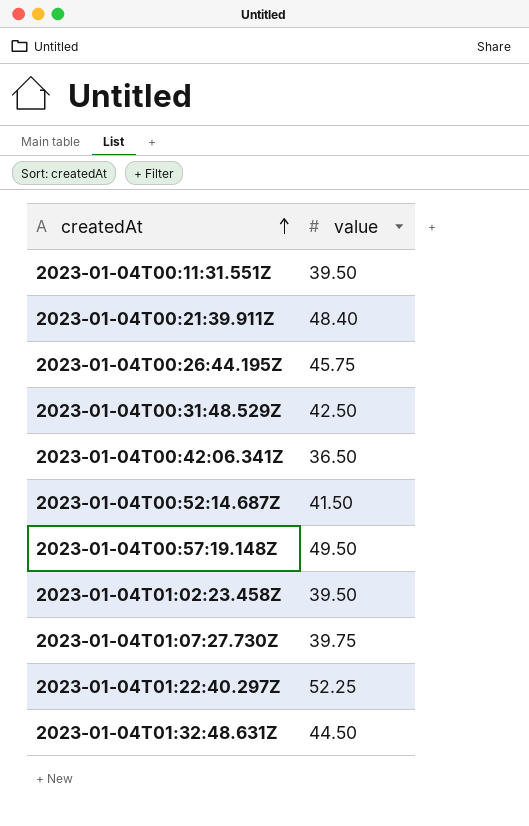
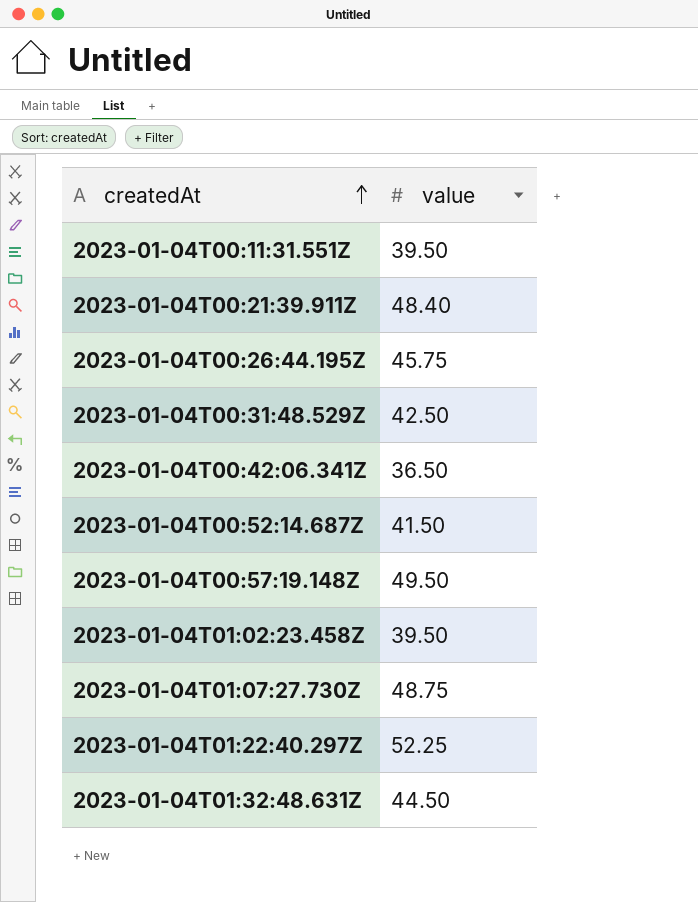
2023-01-04T01:07:27.730Z | value: 39.75 -> 48.75

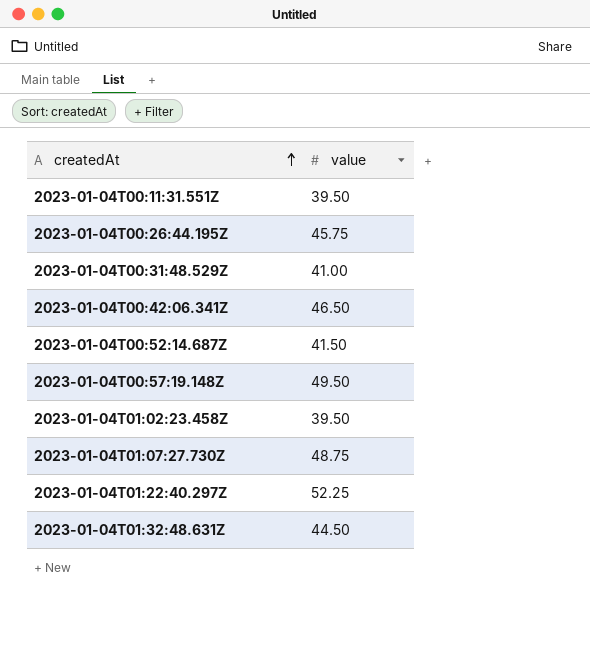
row 2023-01-04T00:21:39.911Z: 48.40 -> none
2023-01-04T00:31:48.529Z | value: 42.50 -> 41.00
2023-01-04T00:42:06.341Z | value: 36.50 -> 46.50

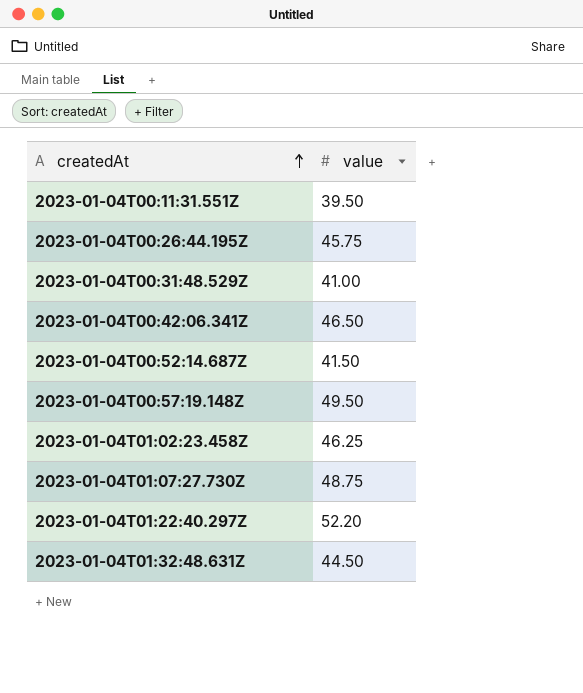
2023-01-04T01:02:23.458Z | value: 39.50 -> 46.25
2023-01-04T01:22:40.297Z | value: 52.25 -> 52.20

